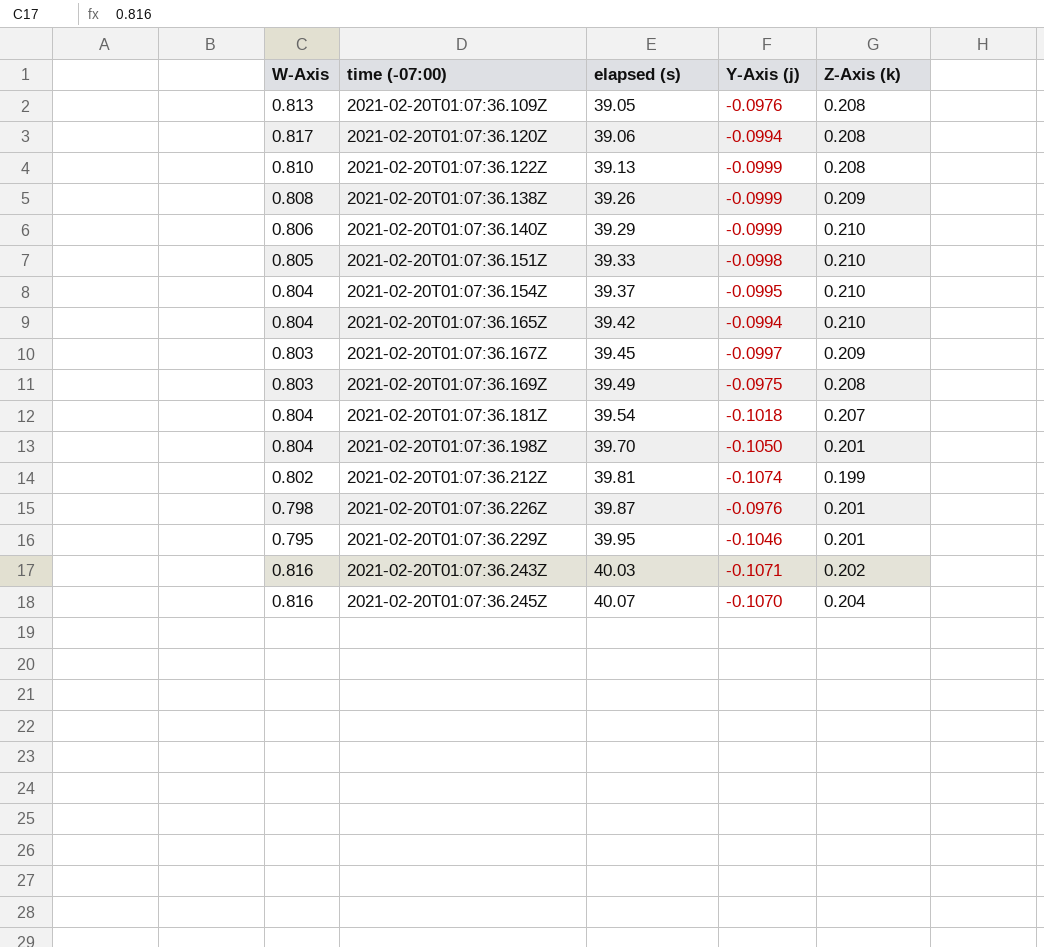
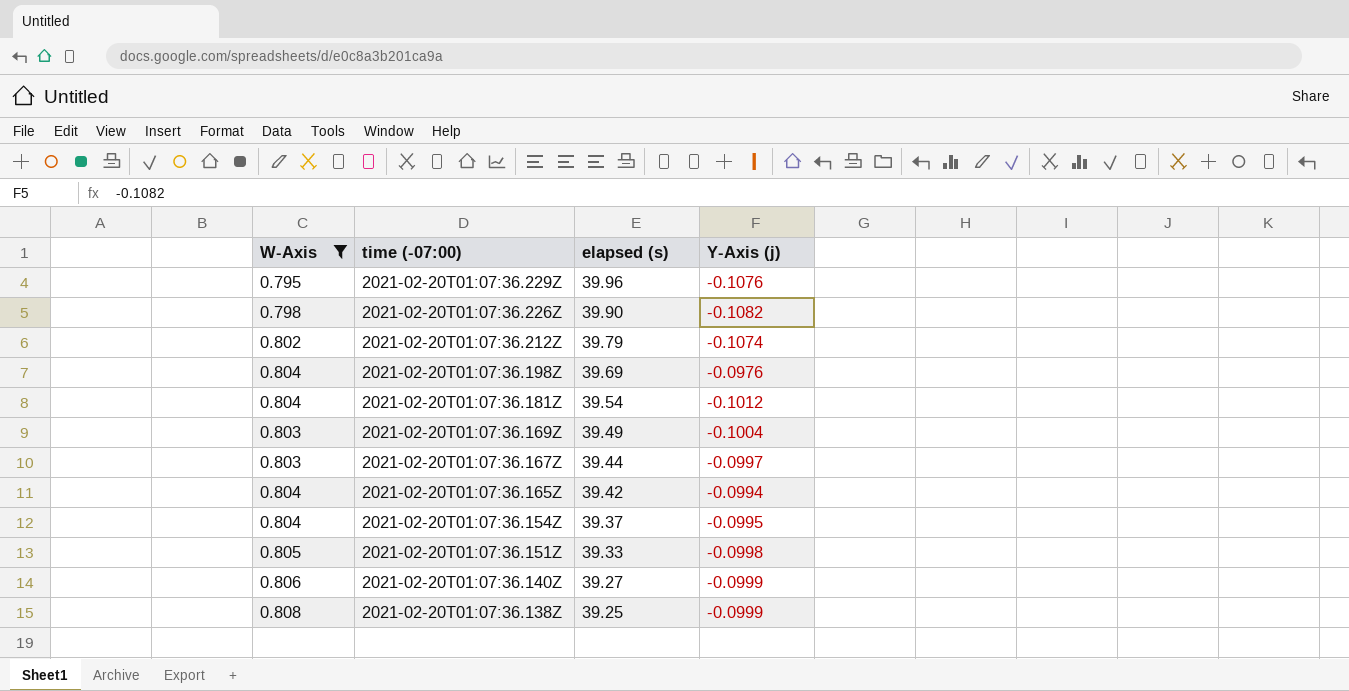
filter: none -> W-Axis <= 0.808
row order: time (-07:00) ascending -> time (-07:00) descending
column Z-Axis (k) | position: 5 -> none
2021-02-20T01:07:36.229Z | elapsed (s): 39.95 -> 39.96
2021-02-20T01:07:36.229Z | Y-Axis (j): -0.1046 -> -0.1076
2021-02-20T01:07:36.226Z | elapsed (s): 39.87 -> 39.90
2021-02-20T01:07:36.226Z | Y-Axis (j): -0.0976 -> -0.1082
2021-02-20T01:07:36.212Z | elapsed (s): 39.81 -> 39.79
2021-02-20T01:07:36.198Z | elapsed (s): 39.70 -> 39.69
2021-02-20T01:07:36.198Z | Y-Axis (j): -0.1050 -> -0.0976
2021-02-20T01:07:36.181Z | Y-Axis (j): -0.1018 -> -0.1012
2021-02-20T01:07:36.169Z | Y-Axis (j): -0.0975 -> -0.1004
2021-02-20T01:07:36.167Z | elapsed (s): 39.45 -> 39.44
2021-02-20T01:07:36.140Z | elapsed (s): 39.29 -> 39.27
2021-02-20T01:07:36.138Z | elapsed (s): 39.26 -> 39.25

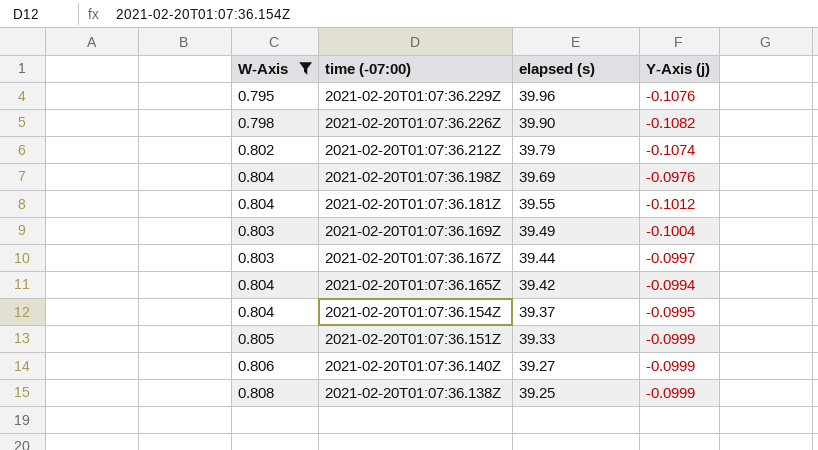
2021-02-20T01:07:36.181Z | elapsed (s): 39.54 -> 39.55
2021-02-20T01:07:36.151Z | Y-Axis (j): -0.0998 -> -0.0999

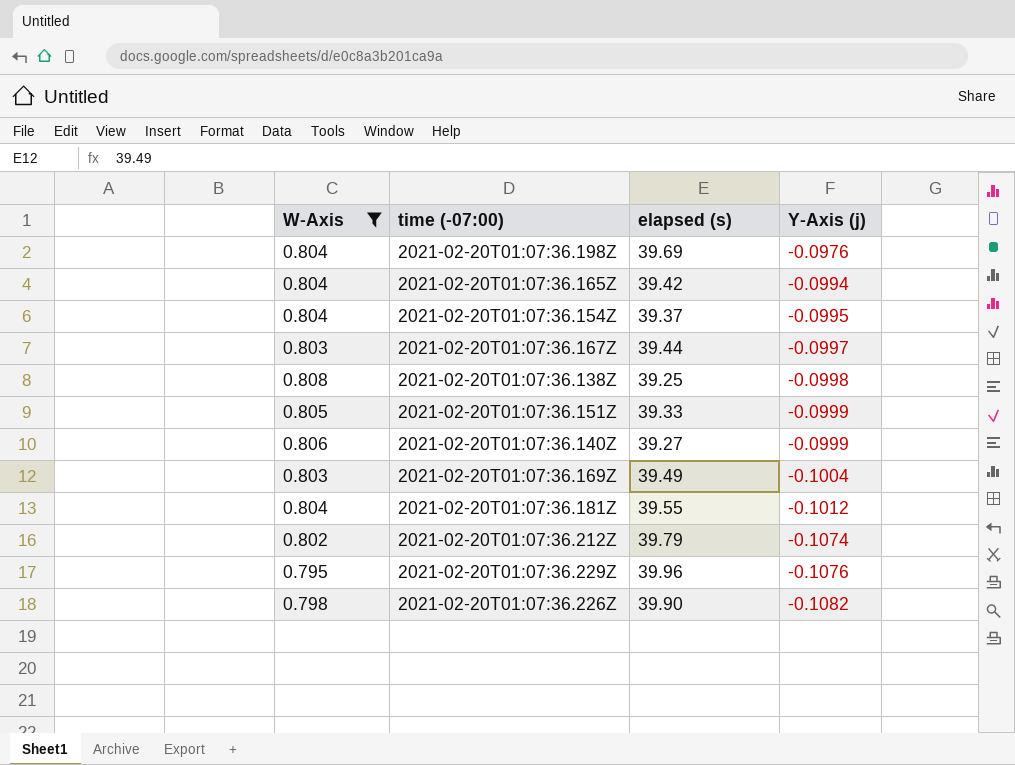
row order: time (-07:00) descending -> Y-Axis (j) descending
2021-02-20T01:07:36.138Z | Y-Axis (j): -0.0999 -> -0.0998

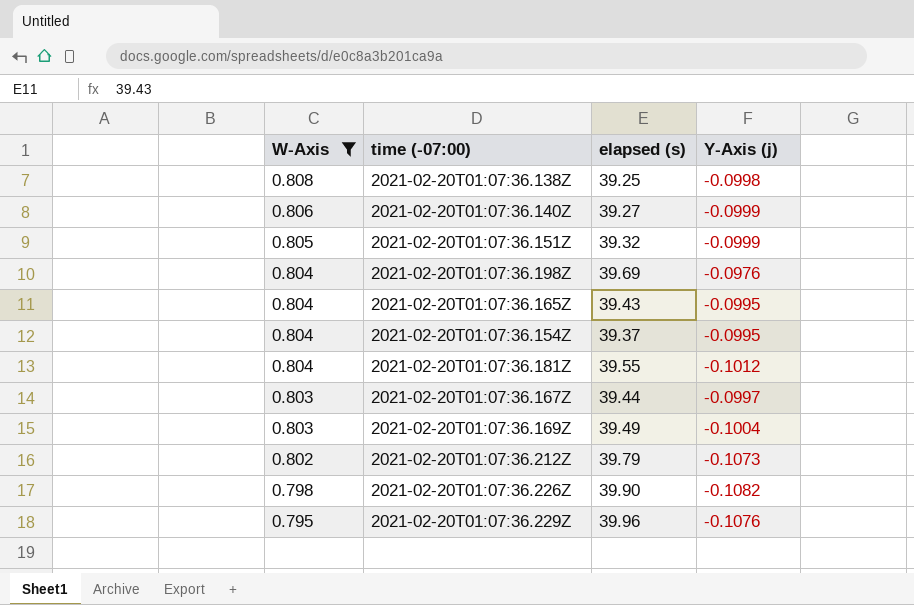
row order: Y-Axis (j) descending -> W-Axis descending
2021-02-20T01:07:36.151Z | elapsed (s): 39.33 -> 39.32
2021-02-20T01:07:36.165Z | elapsed (s): 39.42 -> 39.43
2021-02-20T01:07:36.165Z | Y-Axis (j): -0.0994 -> -0.0995
2021-02-20T01:07:36.212Z | Y-Axis (j): -0.1074 -> -0.1073

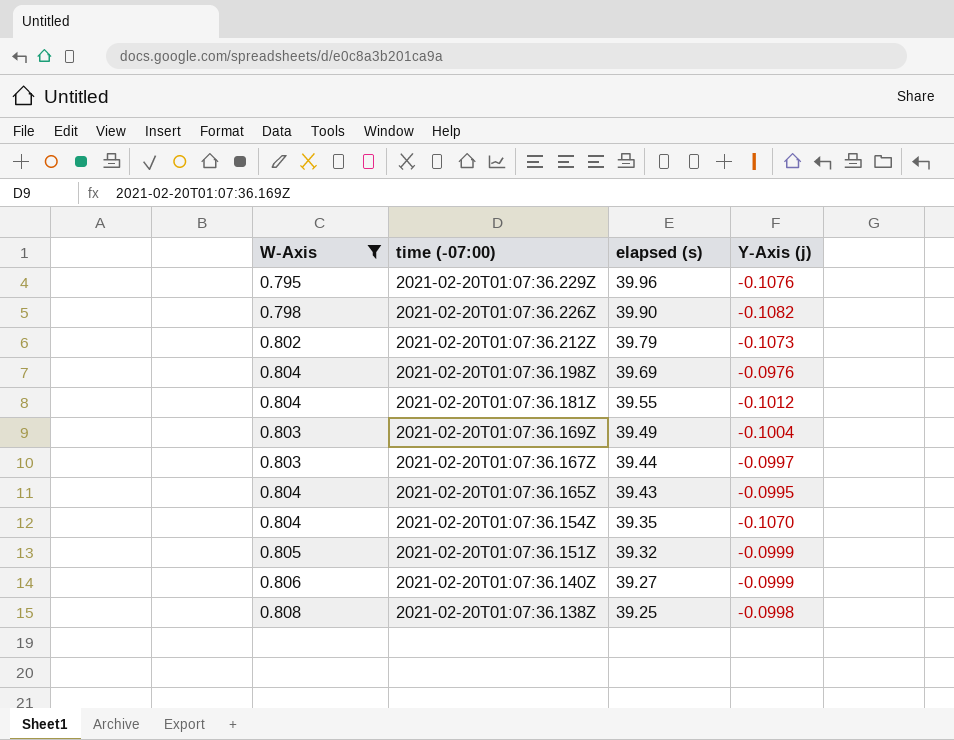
row order: W-Axis descending -> time (-07:00) descending
2021-02-20T01:07:36.154Z | elapsed (s): 39.37 -> 39.35
2021-02-20T01:07:36.154Z | Y-Axis (j): -0.0995 -> -0.1070

